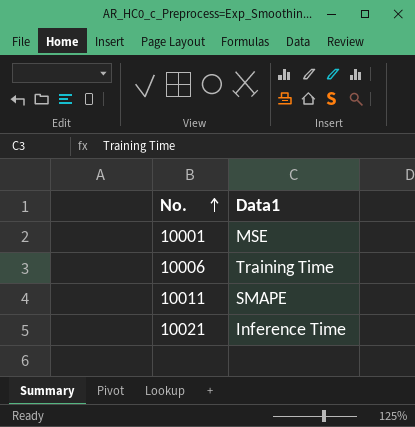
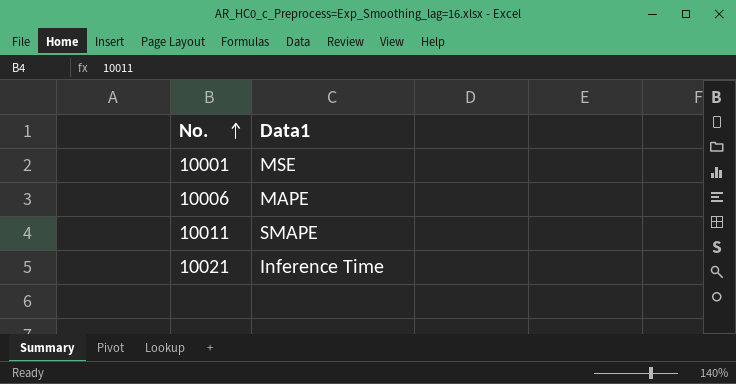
10006 | Data1: Training Time -> MAPE

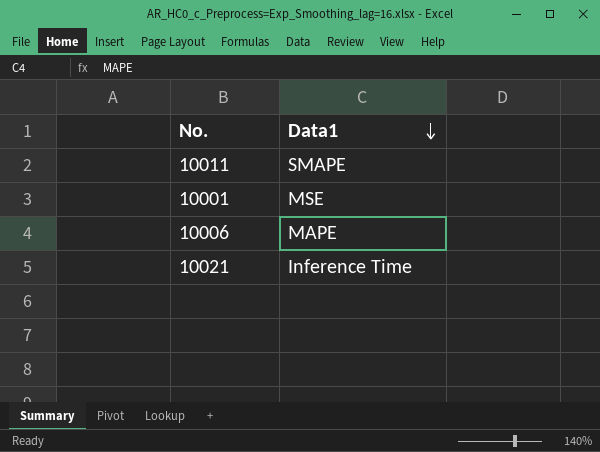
row order: No. ascending -> Data1 descending

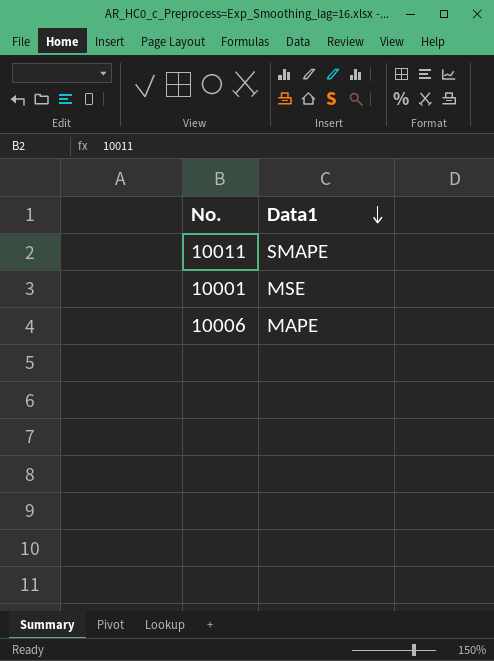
row 10021: Inference Time -> none

